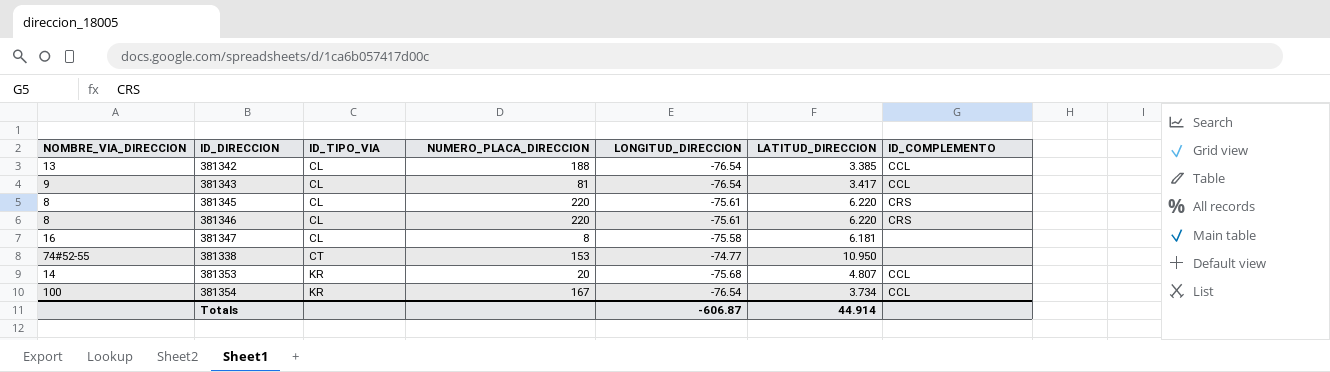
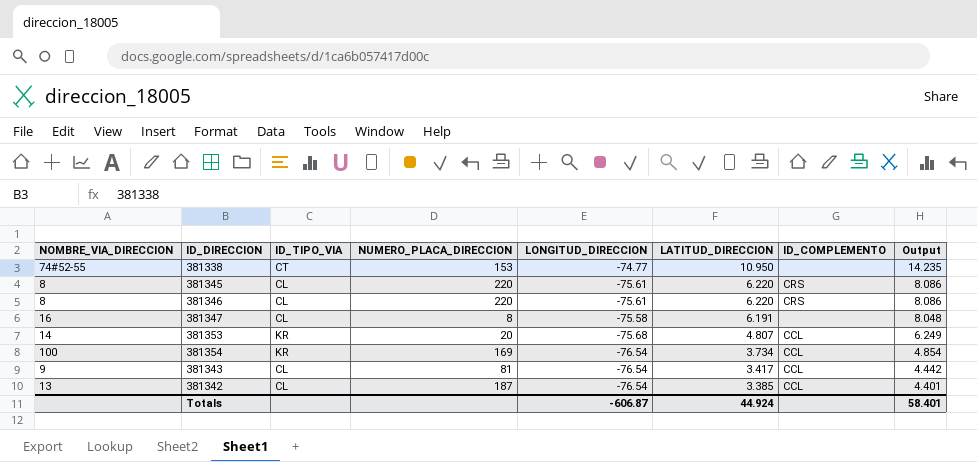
row order: ID_TIPO_VIA ascending -> LATITUD_DIRECCION descending
column Output | formula: none -> [LATITUD_DIRECCION] * 1.3
381347 | LATITUD_DIRECCION: 6.181 -> 6.191
381354 | NUMERO_PLACA_DIRECCION: 167 -> 169
381342 | NUMERO_PLACA_DIRECCION: 188 -> 187
Totals | LATITUD_DIRECCION: 44.914 -> 44.924

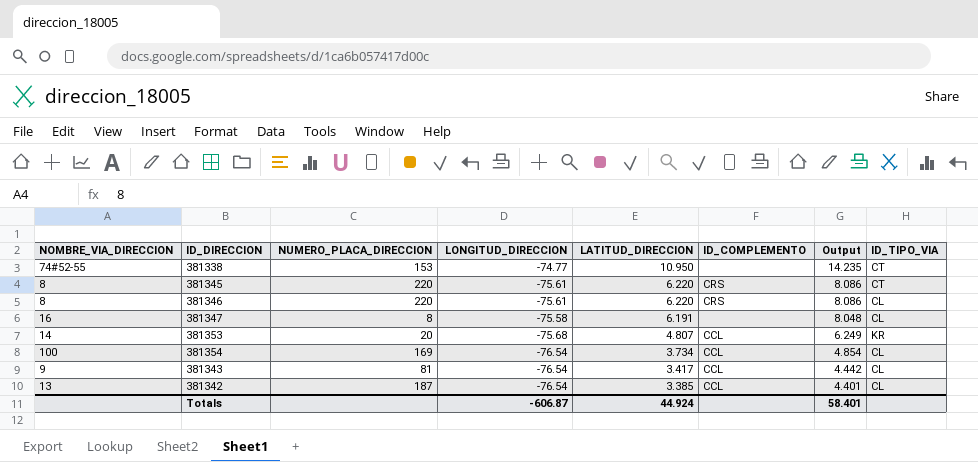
column ID_TIPO_VIA | position: 3 -> 8
381345 | ID_TIPO_VIA: CL -> CT
381354 | ID_TIPO_VIA: KR -> CL

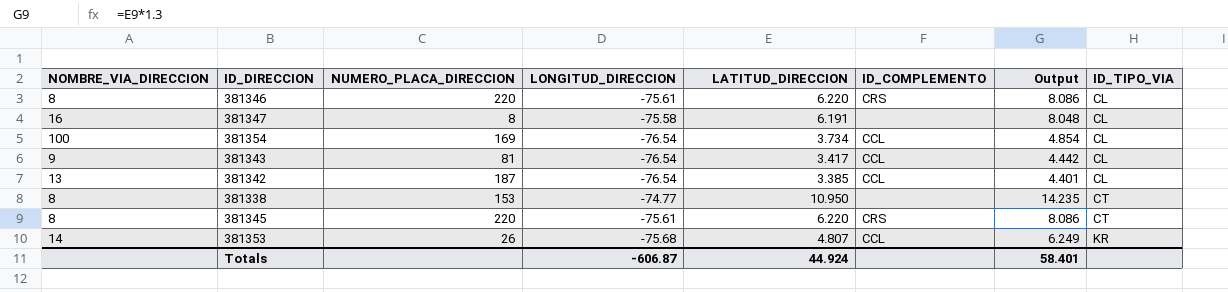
row order: LATITUD_DIRECCION descending -> ID_TIPO_VIA ascending
381338 | NOMBRE_VIA_DIRECCION: 74#52-55 -> 8
381353 | NUMERO_PLACA_DIRECCION: 20 -> 26

